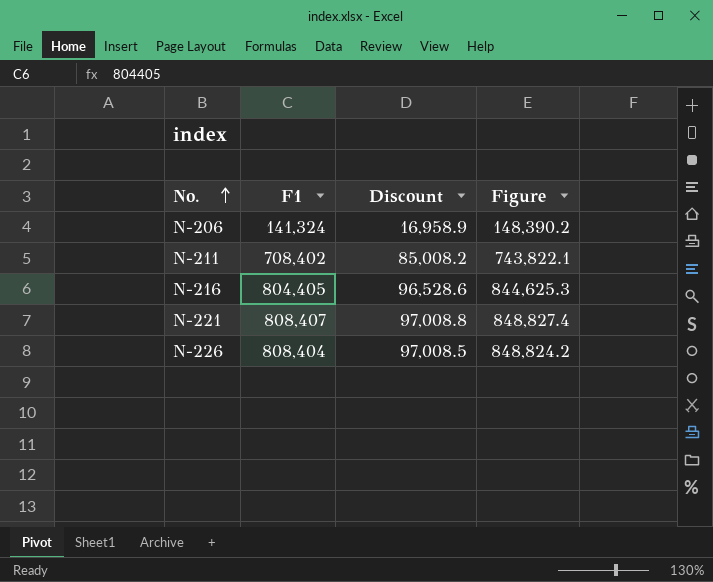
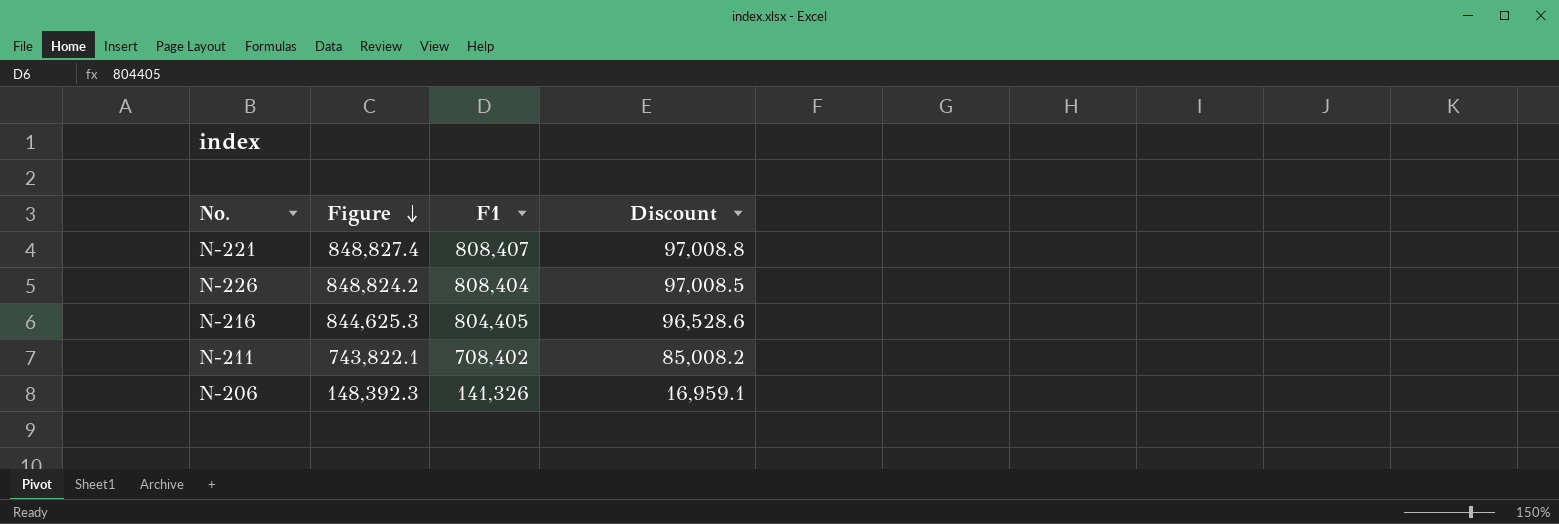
row order: No. ascending -> Figure descending
column Figure | position: 4 -> 2
N-206 | Figure: 148,390.2 -> 148,392.3
N-206 | F1: 141,324 -> 141,326
N-206 | Discount: 16,958.9 -> 16,959.1

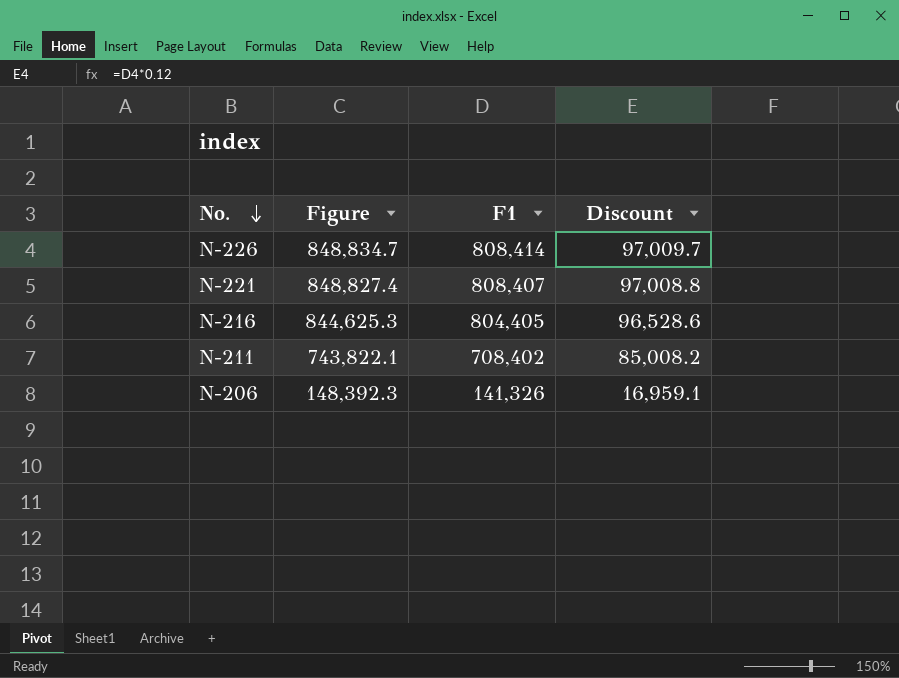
row order: Figure descending -> No. descending
N-226 | Figure: 848,824.2 -> 848,834.7
N-226 | F1: 808,404 -> 808,414
N-226 | Discount: 97,008.5 -> 97,009.7

